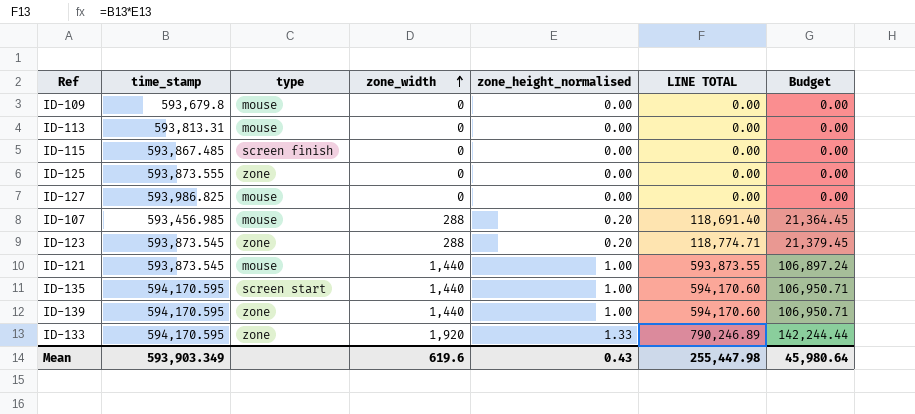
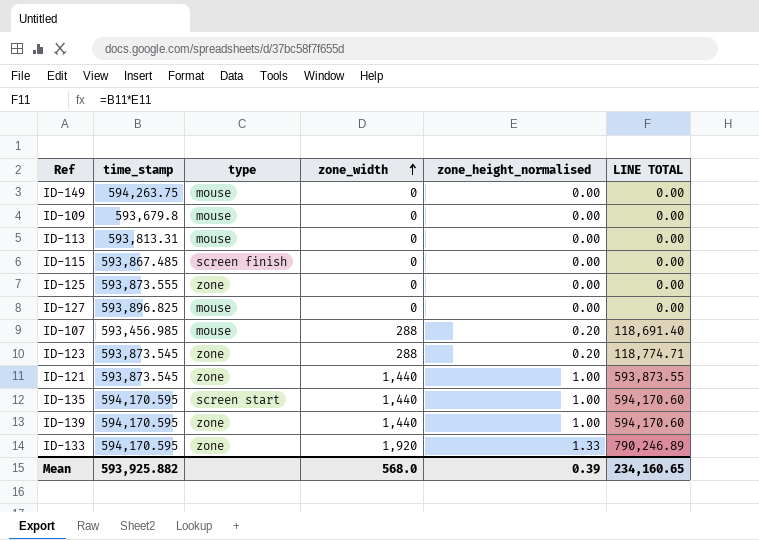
column Budget | formula: [LINE TOTAL] * 0.18 -> none
row ID-149: none -> 594,263.75 | mouse | 0 | 0.00 | 0.00
ID-127 | time_stamp: 593,986.825 -> 593,896.825
ID-121 | type: mouse -> zone
Mean | time_stamp: 593,903.349 -> 593,925.882
Mean | zone_width: 619.6 -> 568.0
Mean | zone_height_normalised: 0.43 -> 0.39
Mean | LINE TOTAL: 255,447.98 -> 234,160.65

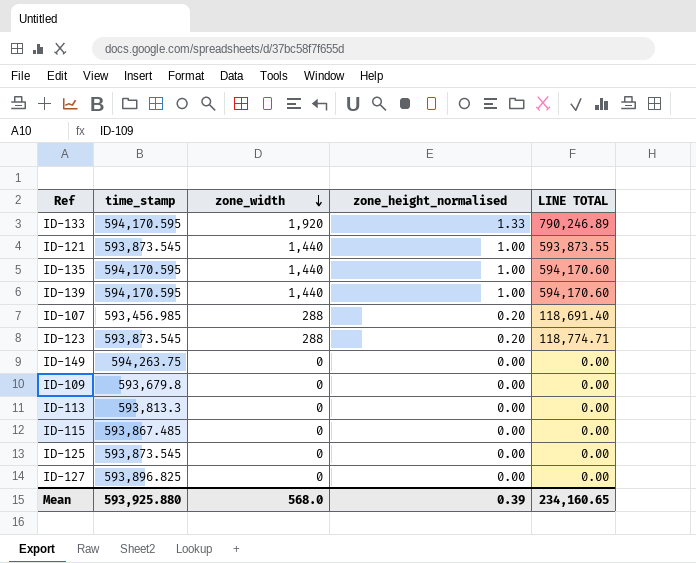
row order: zone_width ascending -> zone_width descending
column type | position: 3 -> none
ID-113 | time_stamp: 593,813.31 -> 593,813.3
ID-125 | time_stamp: 593,873.555 -> 593,873.545
Mean | time_stamp: 593,925.882 -> 593,925.880

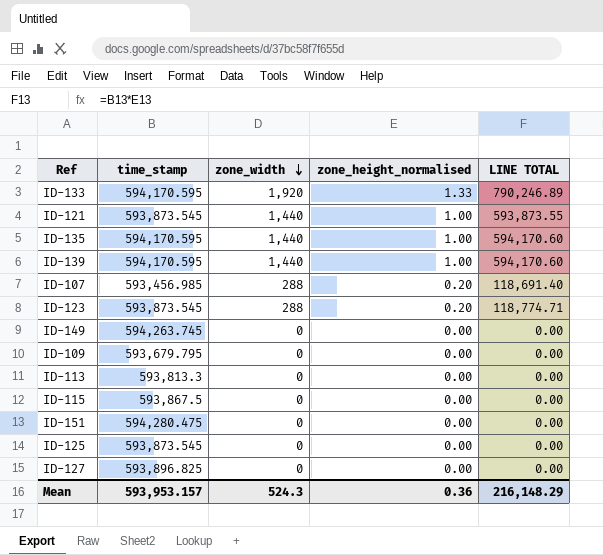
ID-149 | time_stamp: 594,263.75 -> 594,263.745
ID-109 | time_stamp: 593,679.8 -> 593,679.795
ID-115 | time_stamp: 593,867.485 -> 593,867.5
row ID-151: none -> 594,280.475 | 0 | 0.00 | 0.00
Mean | time_stamp: 593,925.880 -> 593,953.157
Mean | zone_width: 568.0 -> 524.3
Mean | zone_height_normalised: 0.39 -> 0.36
Mean | LINE TOTAL: 234,160.65 -> 216,148.29

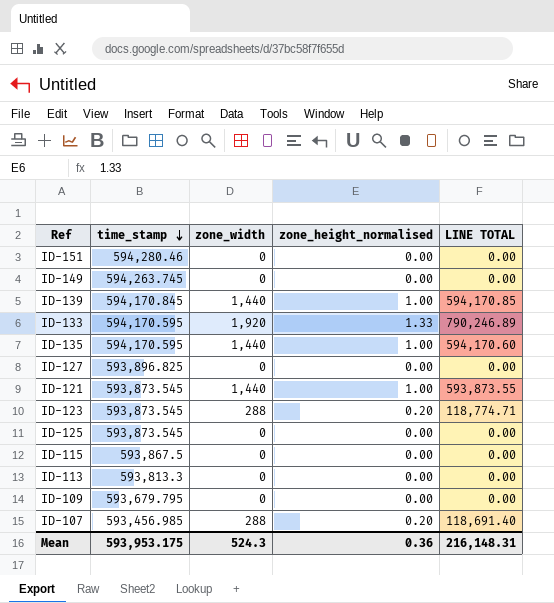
row order: zone_width descending -> time_stamp descending
ID-151 | time_stamp: 594,280.475 -> 594,280.46
ID-139 | time_stamp: 594,170.595 -> 594,170.845
ID-139 | LINE TOTAL: 594,170.60 -> 594,170.85
Mean | time_stamp: 593,953.157 -> 593,953.175
Mean | LINE TOTAL: 216,148.29 -> 216,148.31

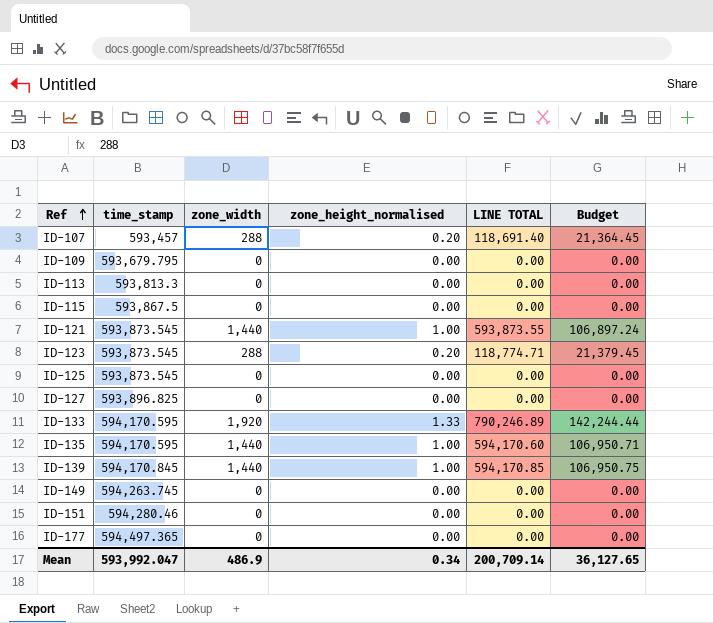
row order: time_stamp descending -> Ref ascending
column Budget | formula: none -> [LINE TOTAL] * 0.18
ID-107 | time_stamp: 593,456.985 -> 593,457
row ID-177: none -> 594,497.365 | 0 | 0.00 | 0.00 | 0.00
Mean | time_stamp: 593,953.175 -> 593,992.047
Mean | zone_width: 524.3 -> 486.9
Mean | zone_height_normalised: 0.36 -> 0.34
Mean | LINE TOTAL: 216,148.31 -> 200,709.14

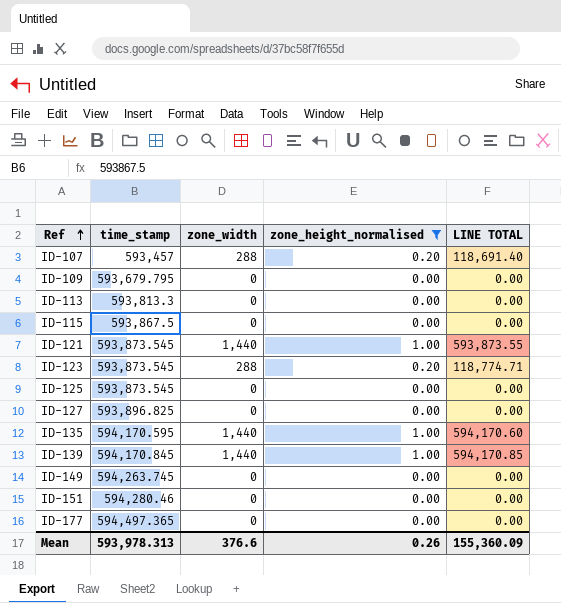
filter: none -> zone_height_normalised != 1.33
column Budget | formula: [LINE TOTAL] * 0.18 -> none
Mean | time_stamp: 593,992.047 -> 593,978.313
Mean | zone_width: 486.9 -> 376.6
Mean | zone_height_normalised: 0.34 -> 0.26
Mean | LINE TOTAL: 200,709.14 -> 155,360.09

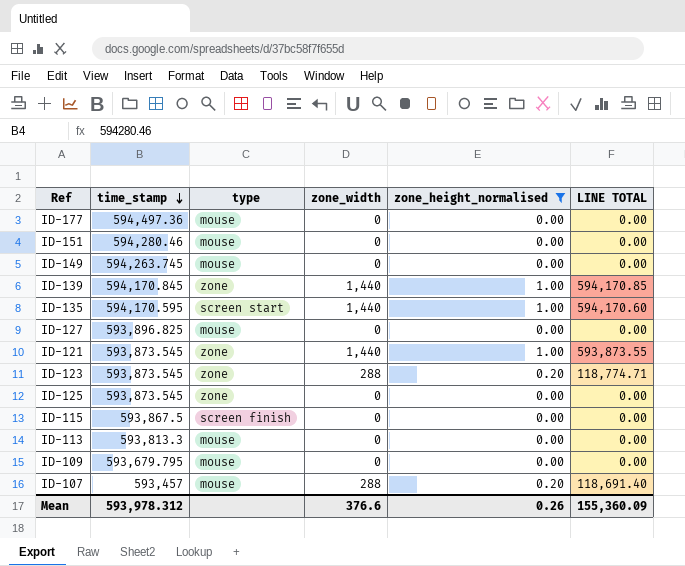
row order: Ref ascending -> time_stamp descending
column type | position: none -> 3
ID-177 | time_stamp: 594,497.365 -> 594,497.36
Mean | time_stamp: 593,978.313 -> 593,978.312

